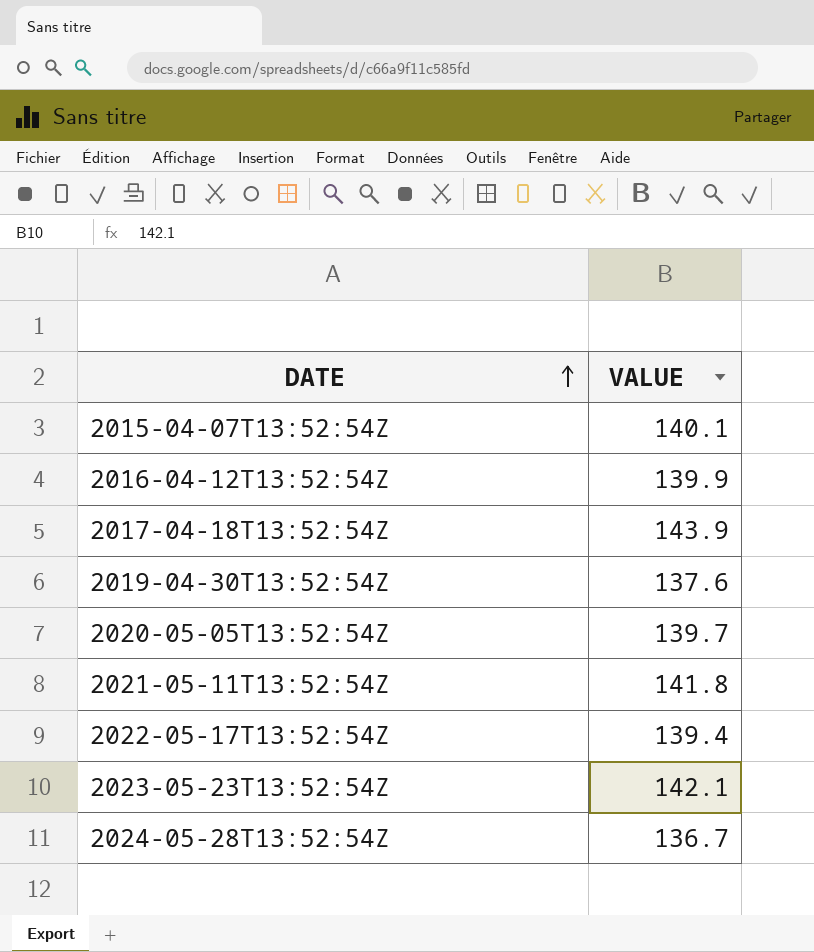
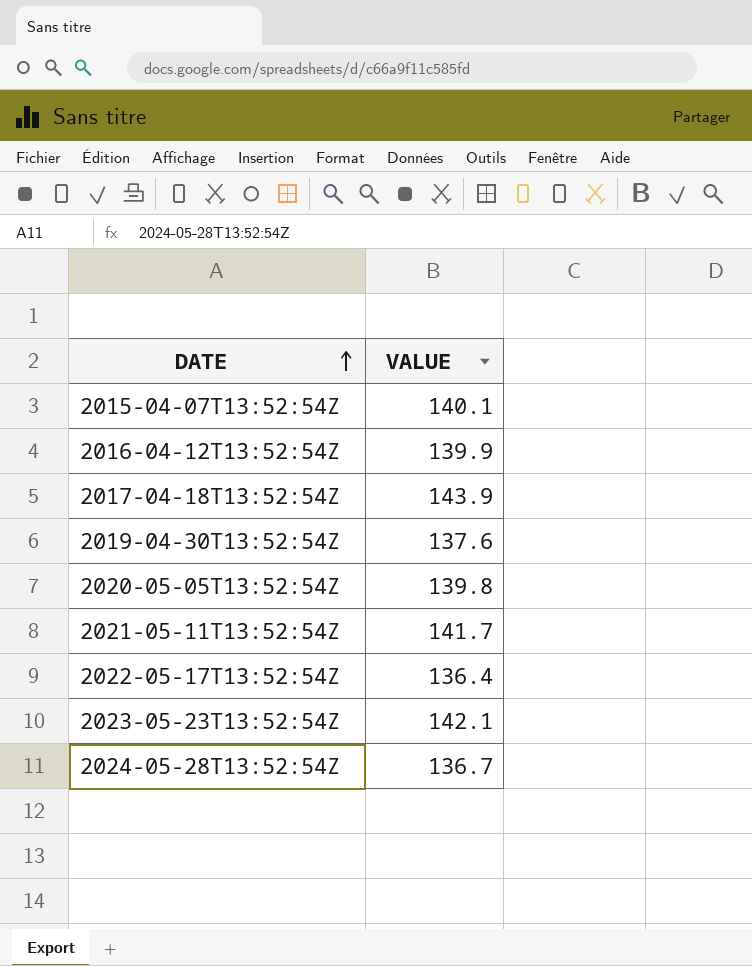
2020-05-05T13:52:54Z | VALUE: 139.7 -> 139.8
2021-05-11T13:52:54Z | VALUE: 141.8 -> 141.7
2022-05-17T13:52:54Z | VALUE: 139.4 -> 136.4

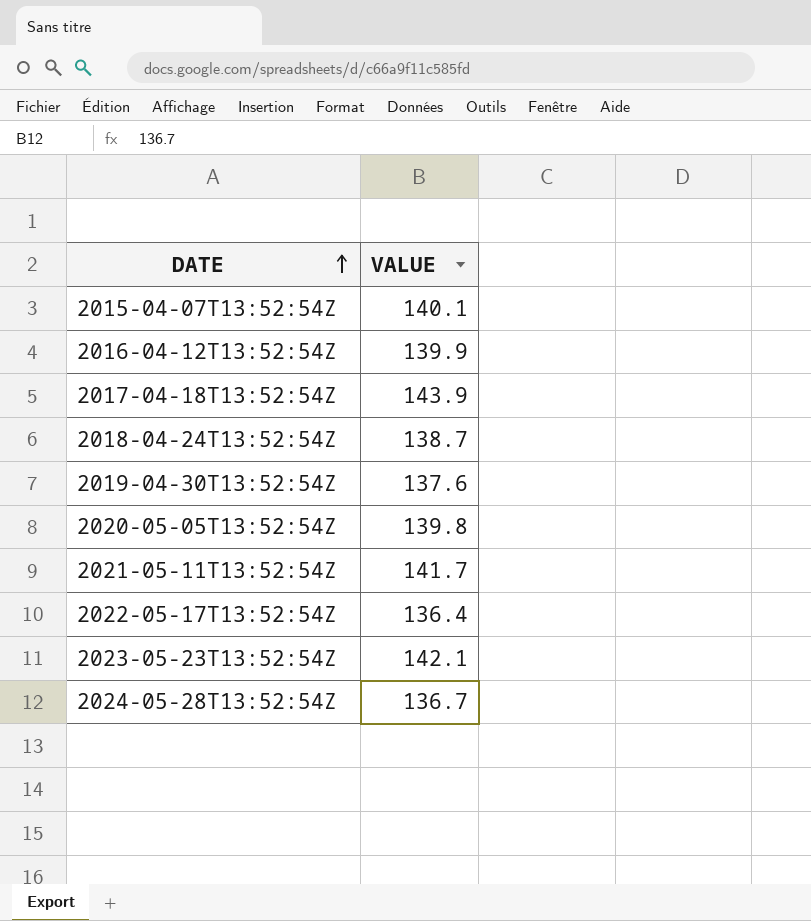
row 2018-04-24T13:52:54Z: none -> 138.7

